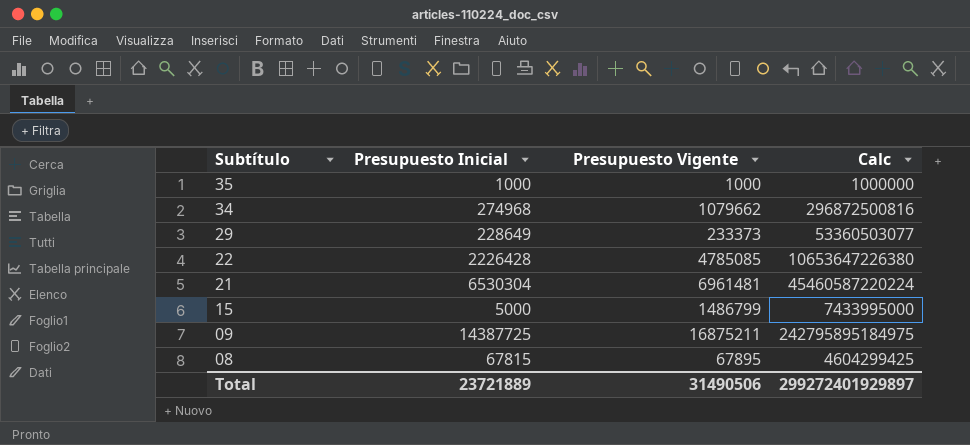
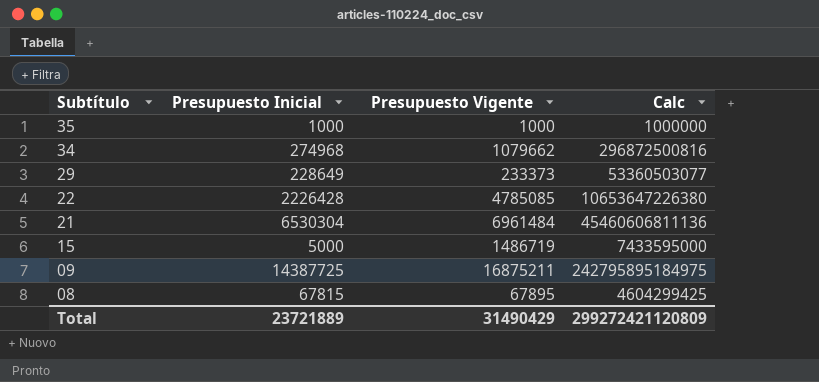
21 | Presupuesto Vigente: 6961481 -> 6961484
21 | Calc: 45460587220224 -> 45460606811136
15 | Presupuesto Vigente: 1486799 -> 1486719
15 | Calc: 7433995000 -> 7433595000
Total | Presupuesto Vigente: 31490506 -> 31490429
Total | Calc: 299272401929897 -> 299272421120809

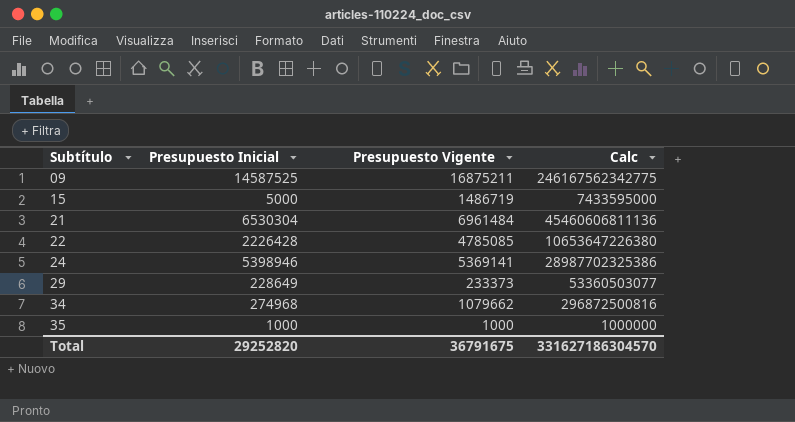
row order: Subtítulo descending -> Subtítulo ascending
row 08: 67815 | 67895 | 4604299425 -> none
09 | Presupuesto Inicial: 14387725 -> 14587525
09 | Calc: 242795895184975 -> 246167562342775
row 24: none -> 5398946 | 5369141 | 28987702325386
Total | Presupuesto Inicial: 23721889 -> 29252820
Total | Presupuesto Vigente: 31490429 -> 36791675
Total | Calc: 299272421120809 -> 331627186304570

